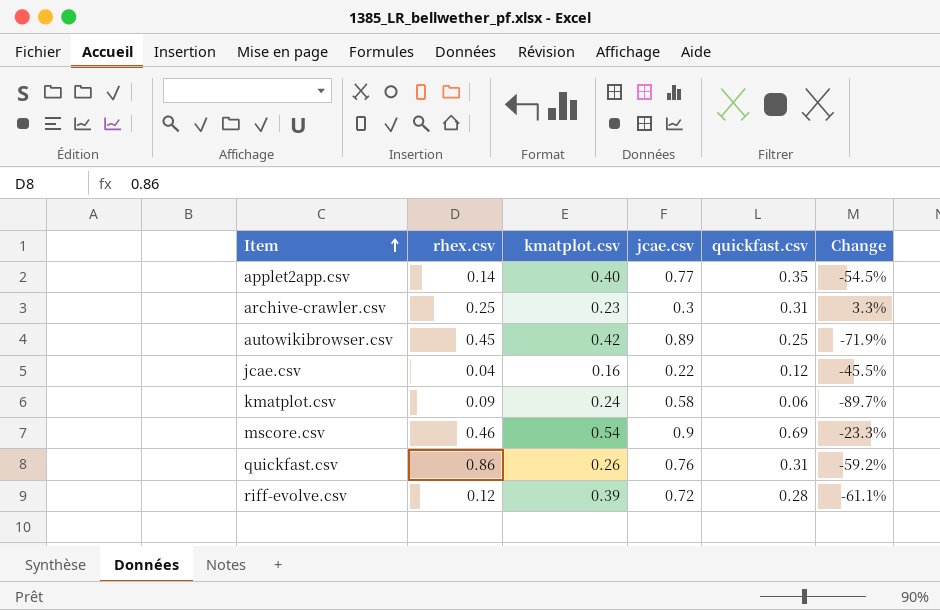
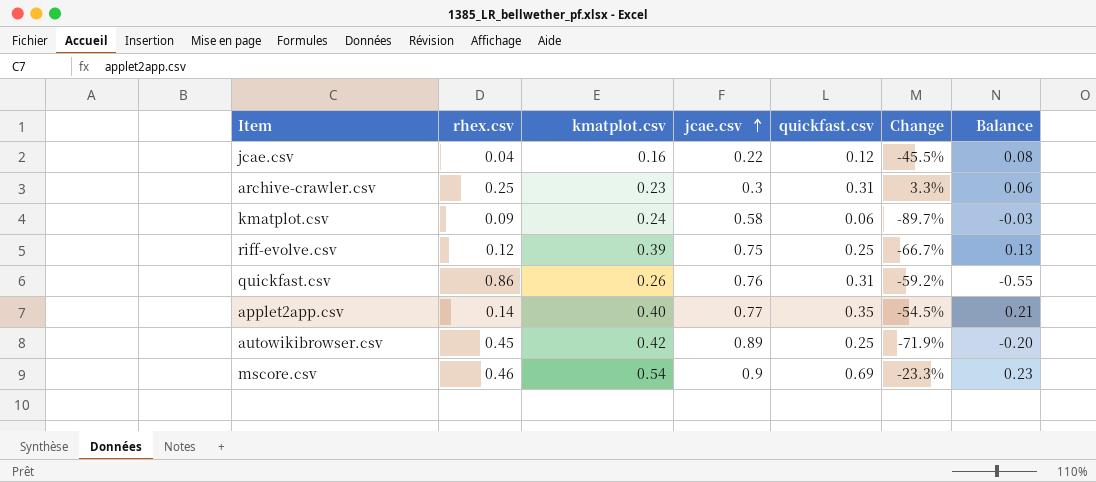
row order: Item ascending -> jcae.csv ascending
column Balance | formula: none -> [quickfast.csv] - [rhex.csv]
riff-evolve.csv | jcae.csv: 0.72 -> 0.75
riff-evolve.csv | quickfast.csv: 0.28 -> 0.25
riff-evolve.csv | Change: -61.1% -> -66.7%

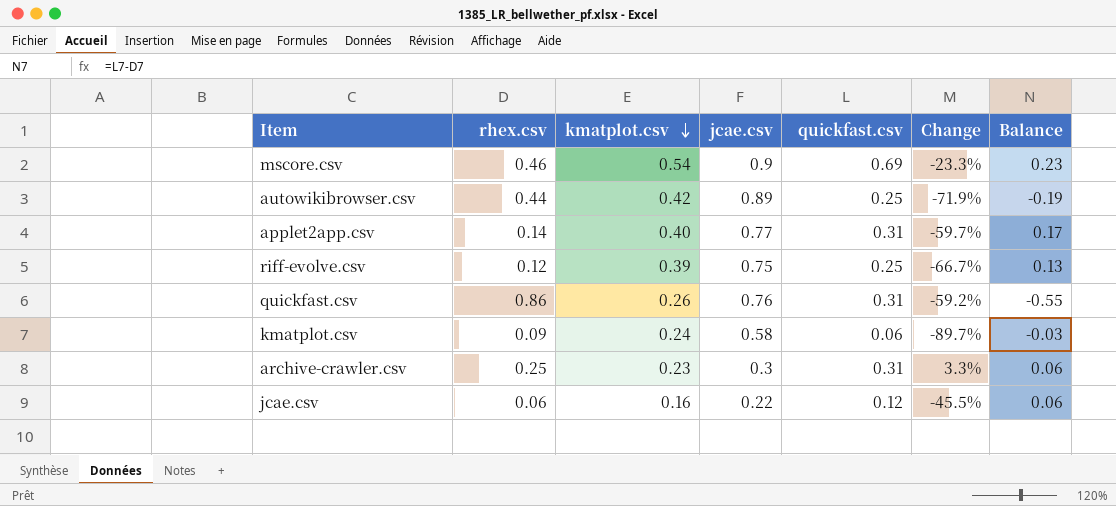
row order: jcae.csv ascending -> kmatplot.csv descending
autowikibrowser.csv | rhex.csv: 0.45 -> 0.44
autowikibrowser.csv | Balance: -0.20 -> -0.19
applet2app.csv | quickfast.csv: 0.35 -> 0.31
applet2app.csv | Change: -54.5% -> -59.7%
applet2app.csv | Balance: 0.21 -> 0.17
jcae.csv | rhex.csv: 0.04 -> 0.06
jcae.csv | Balance: 0.08 -> 0.06

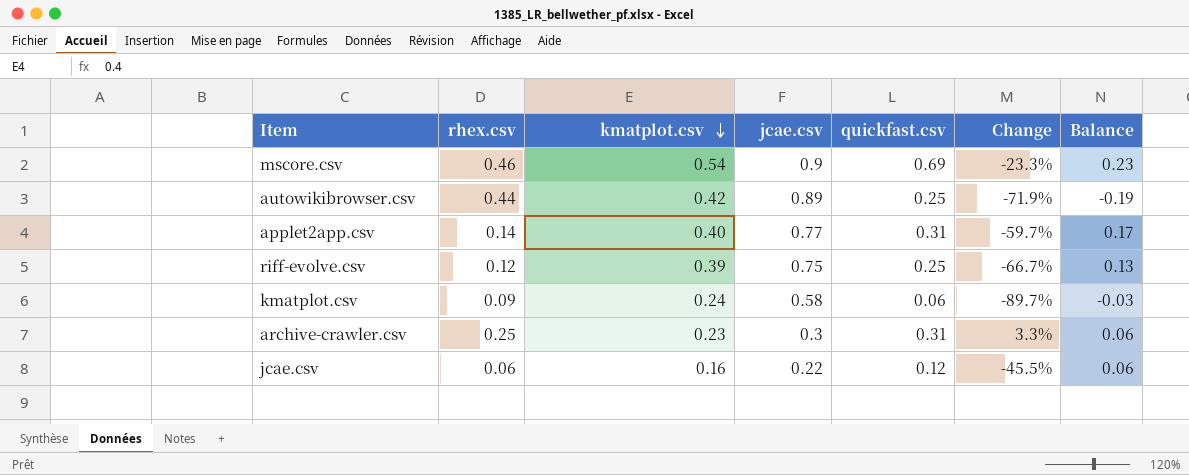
row quickfast.csv: 0.86 | 0.26 | 0.76 | 0.31 | -59.2% | -0.55 -> none

